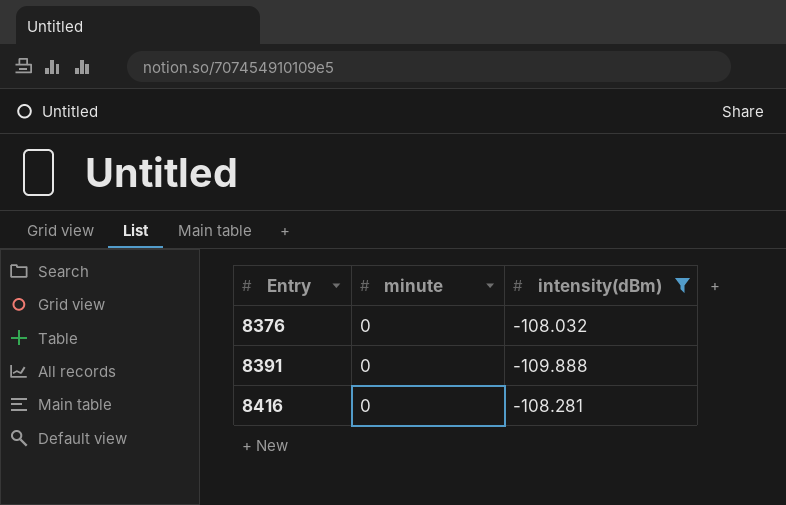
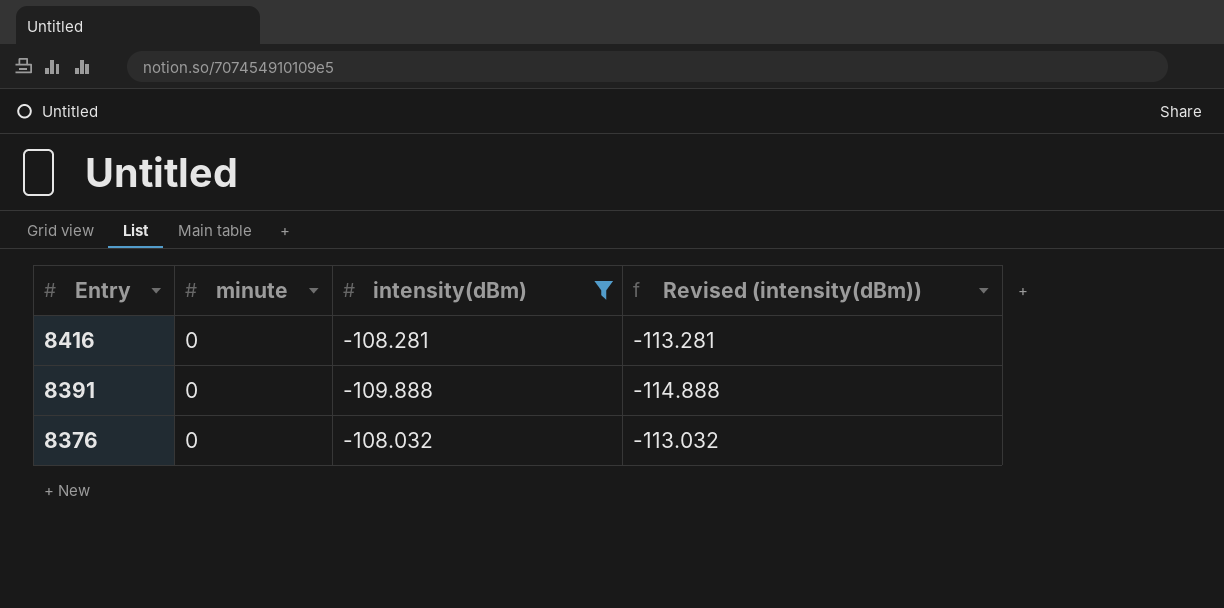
row order: Entry ascending -> Entry descending
column Revised (intensity(dBm)) | formula: none -> [intensity(dBm)] - 5

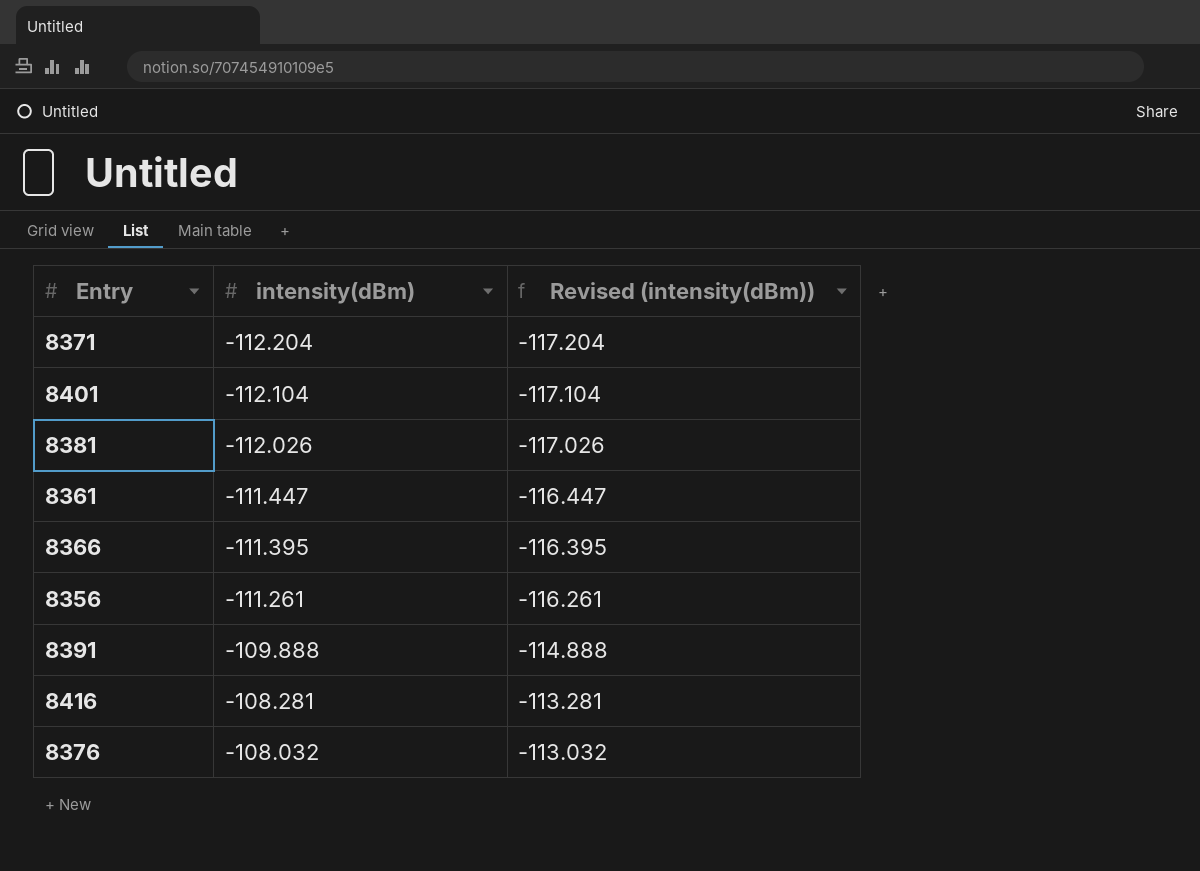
filter: intensity(dBm) >= -109.888 -> none
row order: Entry descending -> intensity(dBm) ascending
column minute | position: 2 -> none

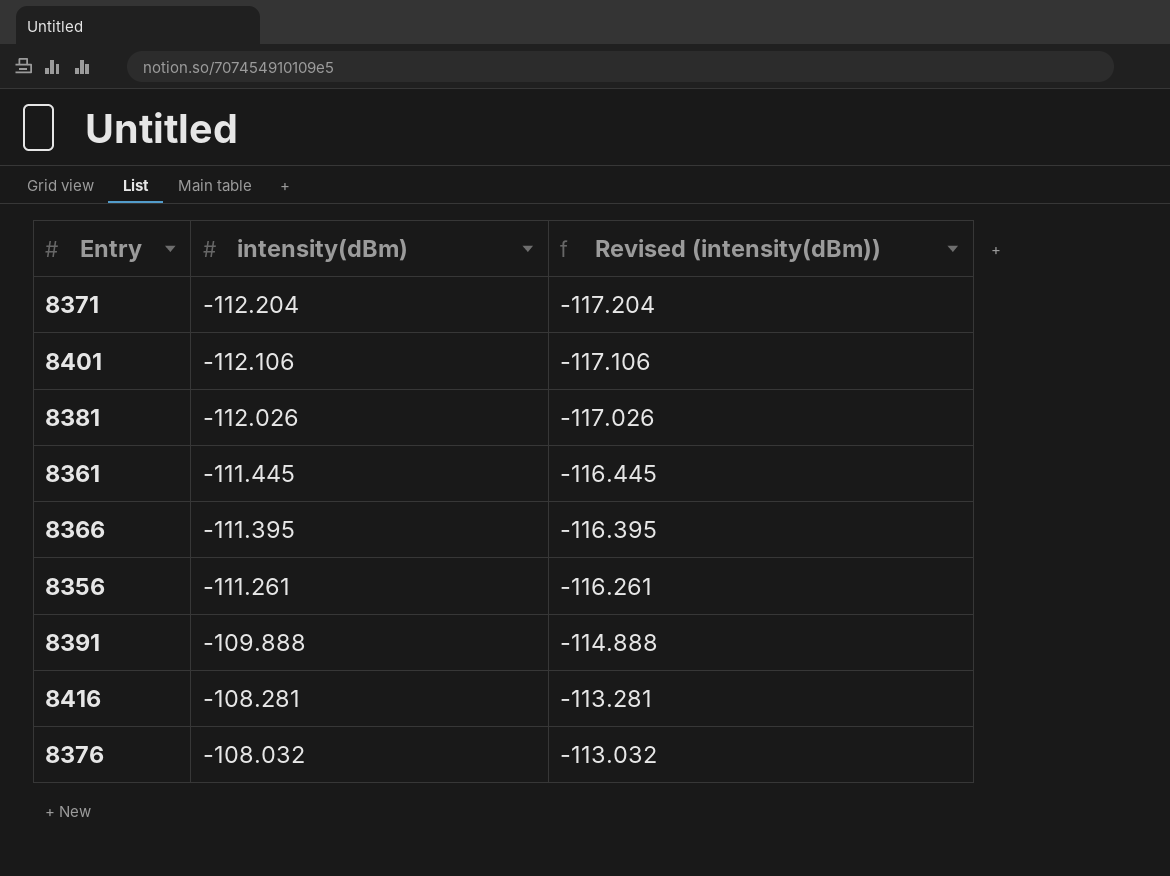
8401 | intensity(dBm): -112.104 -> -112.106
8401 | Revised (intensity(dBm)): -117.104 -> -117.106
8361 | intensity(dBm): -111.447 -> -111.445
8361 | Revised (intensity(dBm)): -116.447 -> -116.445

